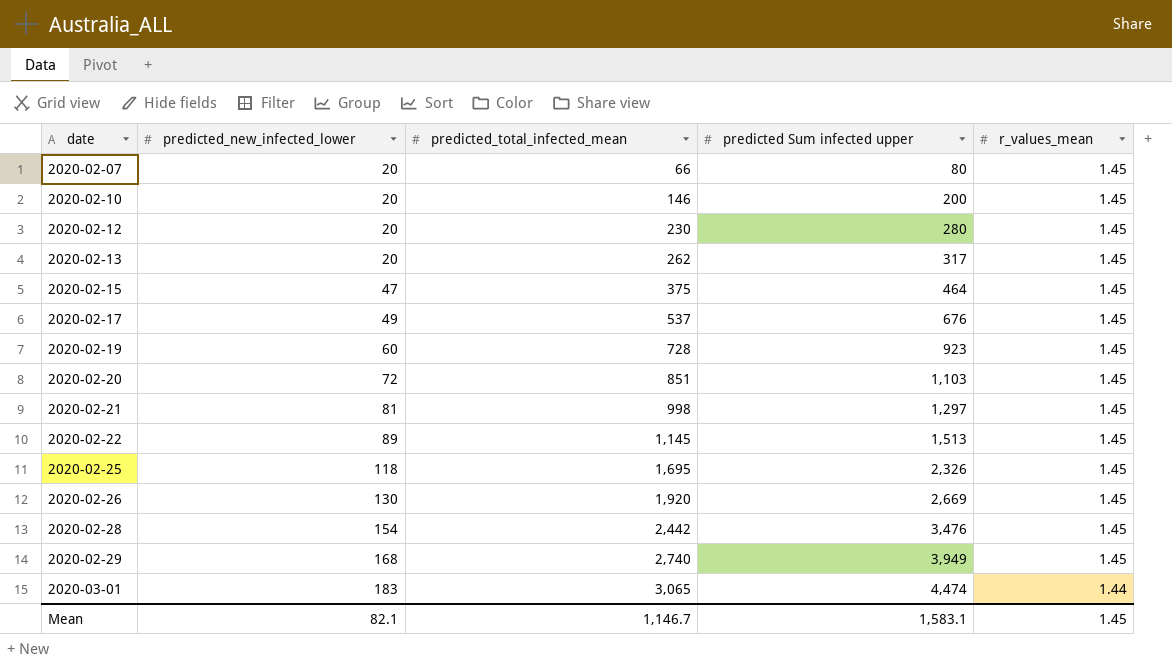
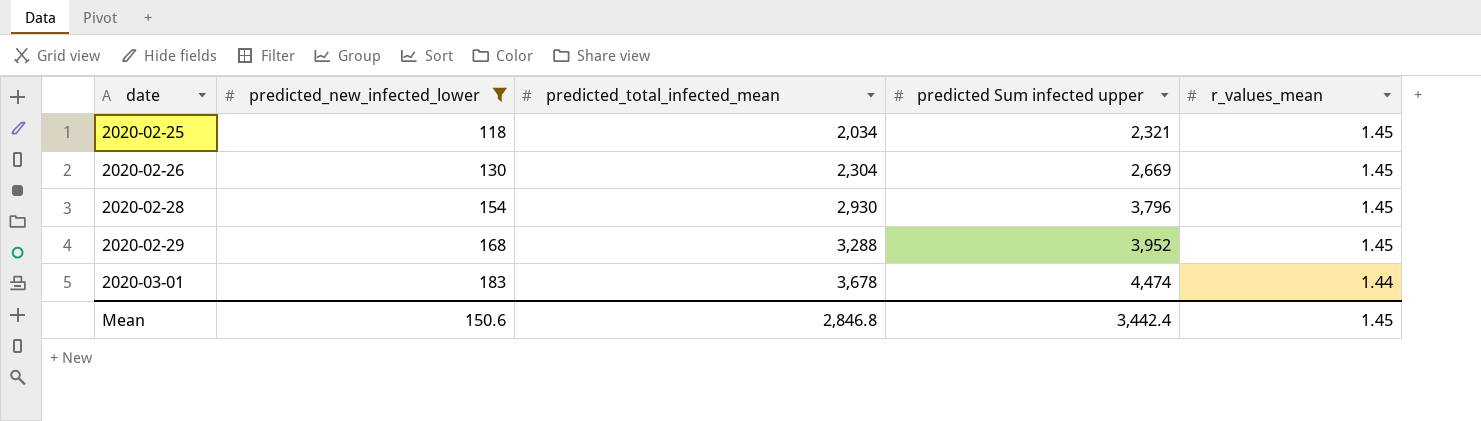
filter: none -> predicted_new_infected_lower >= 118
2020-02-25 | predicted_total_infected_mean: 1,695 -> 2,034
2020-02-25 | predicted Sum infected upper: 2,326 -> 2,321
2020-02-26 | predicted_total_infected_mean: 1,920 -> 2,304
2020-02-28 | predicted_total_infected_mean: 2,442 -> 2,930
2020-02-28 | predicted Sum infected upper: 3,476 -> 3,796
2020-02-29 | predicted_total_infected_mean: 2,740 -> 3,288
2020-02-29 | predicted Sum infected upper: 3,949 -> 3,952
2020-03-01 | predicted_total_infected_mean: 3,065 -> 3,678
Mean | predicted_new_infected_lower: 82.1 -> 150.6
Mean | predicted_total_infected_mean: 1,146.7 -> 2,846.8
Mean | predicted Sum infected upper: 1,583.1 -> 3,442.4

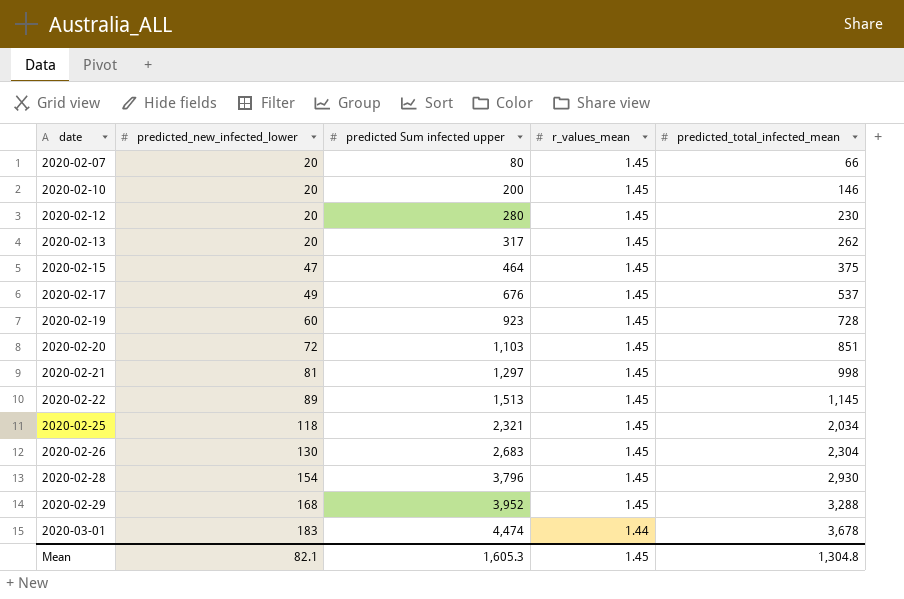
filter: predicted_new_infected_lower >= 118 -> none
column predicted_total_infected_mean | position: 3 -> 5
2020-02-26 | predicted Sum infected upper: 2,669 -> 2,683
Mean | predicted_new_infected_lower: 150.6 -> 82.1
Mean | predicted Sum infected upper: 3,442.4 -> 1,605.3
Mean | predicted_total_infected_mean: 2,846.8 -> 1,304.8

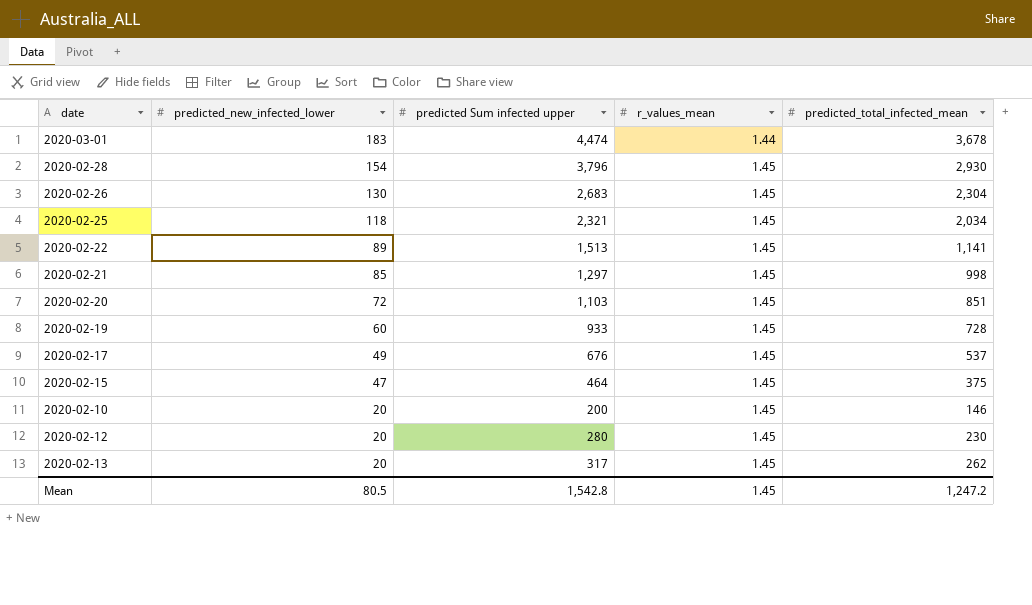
row order: date ascending -> predicted_new_infected_lower descending
row 2020-02-07: 20 | 80 | 1.45 | 66 -> none
row 2020-02-29: 168 | 3,952 | 1.45 | 3,288 -> none
2020-02-22 | predicted_total_infected_mean: 1,145 -> 1,141
2020-02-21 | predicted_new_infected_lower: 81 -> 85
2020-02-19 | predicted Sum infected upper: 923 -> 933
Mean | predicted_new_infected_lower: 82.1 -> 80.5
Mean | predicted Sum infected upper: 1,605.3 -> 1,542.8
Mean | predicted_total_infected_mean: 1,304.8 -> 1,247.2

